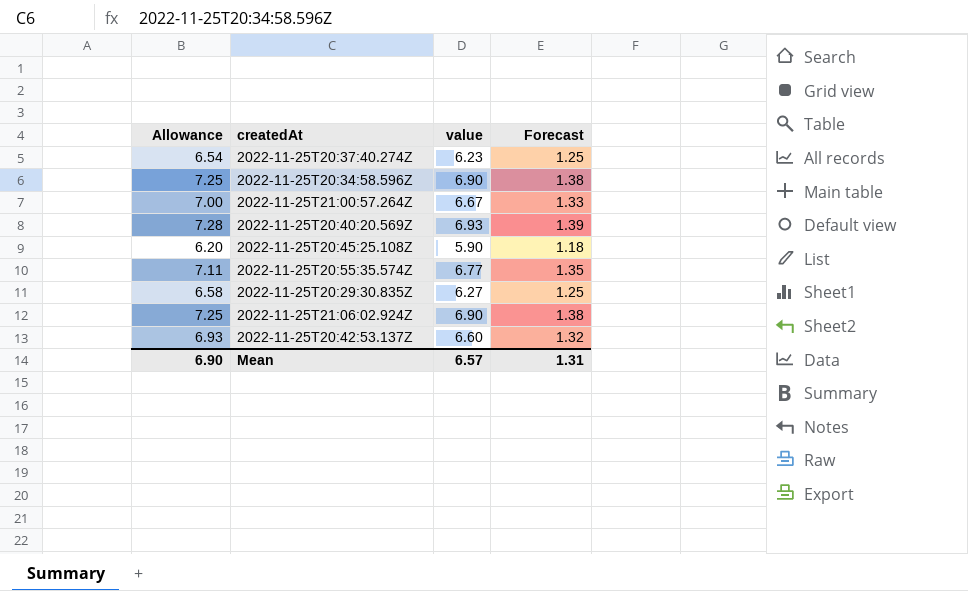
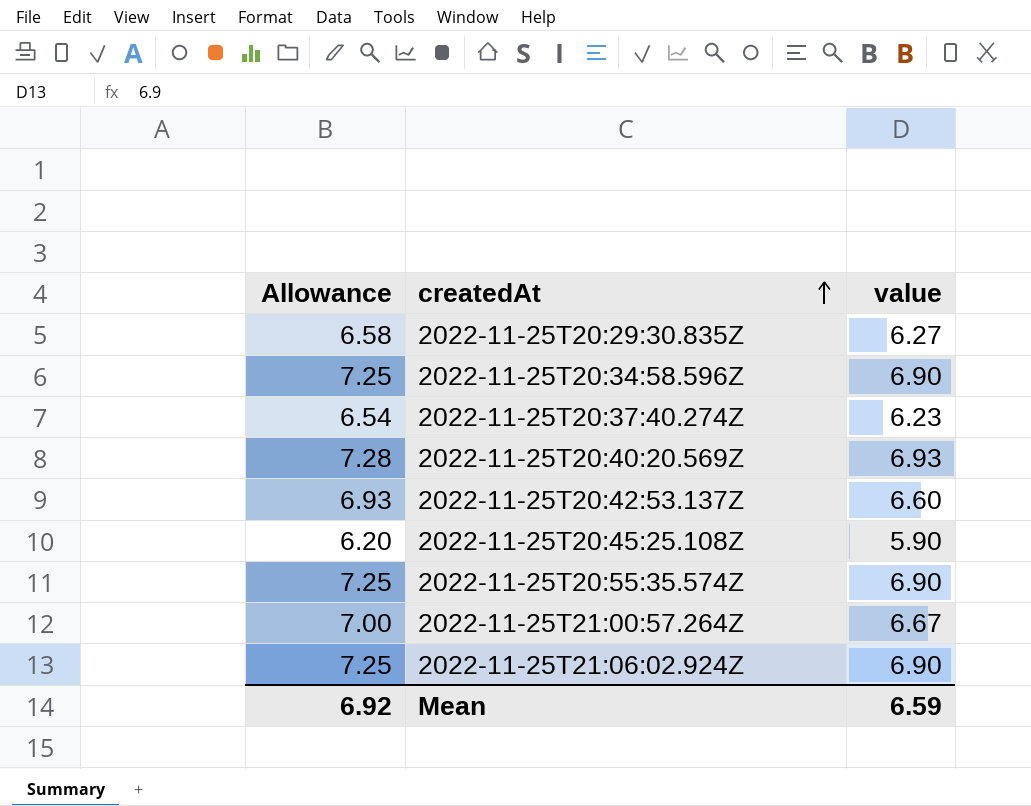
row order: none -> createdAt ascending
column Forecast | formula: [value] * 0.2 -> none
2022-11-25T20:55:35.574Z | Allowance: 7.11 -> 7.25
2022-11-25T20:55:35.574Z | value: 6.77 -> 6.90
Mean | Allowance: 6.90 -> 6.92
Mean | value: 6.57 -> 6.59

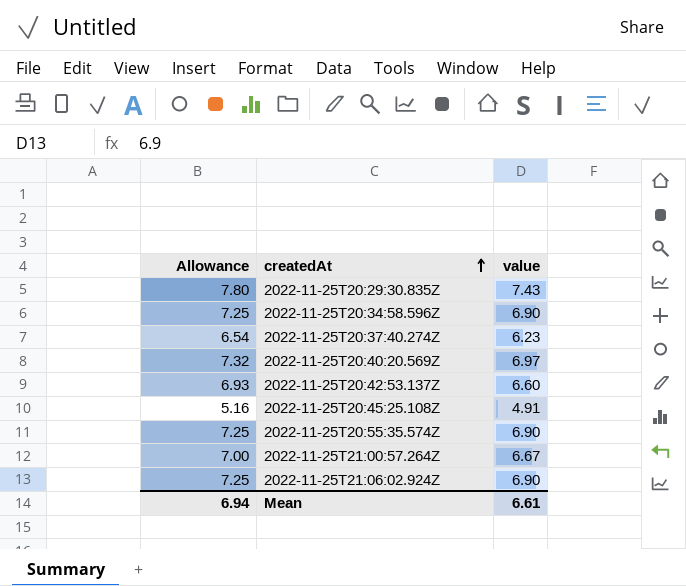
2022-11-25T20:29:30.835Z | Allowance: 6.58 -> 7.80
2022-11-25T20:29:30.835Z | value: 6.27 -> 7.43
2022-11-25T20:40:20.569Z | Allowance: 7.28 -> 7.32
2022-11-25T20:40:20.569Z | value: 6.93 -> 6.97
2022-11-25T20:45:25.108Z | Allowance: 6.20 -> 5.16
2022-11-25T20:45:25.108Z | value: 5.90 -> 4.91
Mean | Allowance: 6.92 -> 6.94
Mean | value: 6.59 -> 6.61

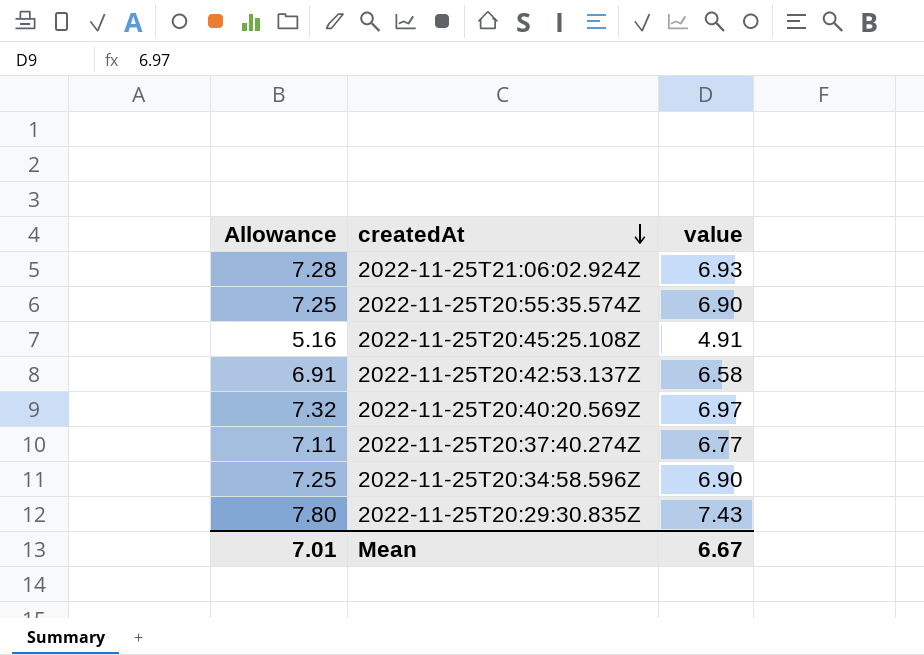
row order: createdAt ascending -> createdAt descending
row 2022-11-25T21:00:57.264Z: 7.00 | 6.67 -> none
2022-11-25T21:06:02.924Z | Allowance: 7.25 -> 7.28
2022-11-25T21:06:02.924Z | value: 6.90 -> 6.93
2022-11-25T20:42:53.137Z | Allowance: 6.93 -> 6.91
2022-11-25T20:42:53.137Z | value: 6.60 -> 6.58
2022-11-25T20:37:40.274Z | Allowance: 6.54 -> 7.11
2022-11-25T20:37:40.274Z | value: 6.23 -> 6.77
Mean | Allowance: 6.94 -> 7.01
Mean | value: 6.61 -> 6.67

